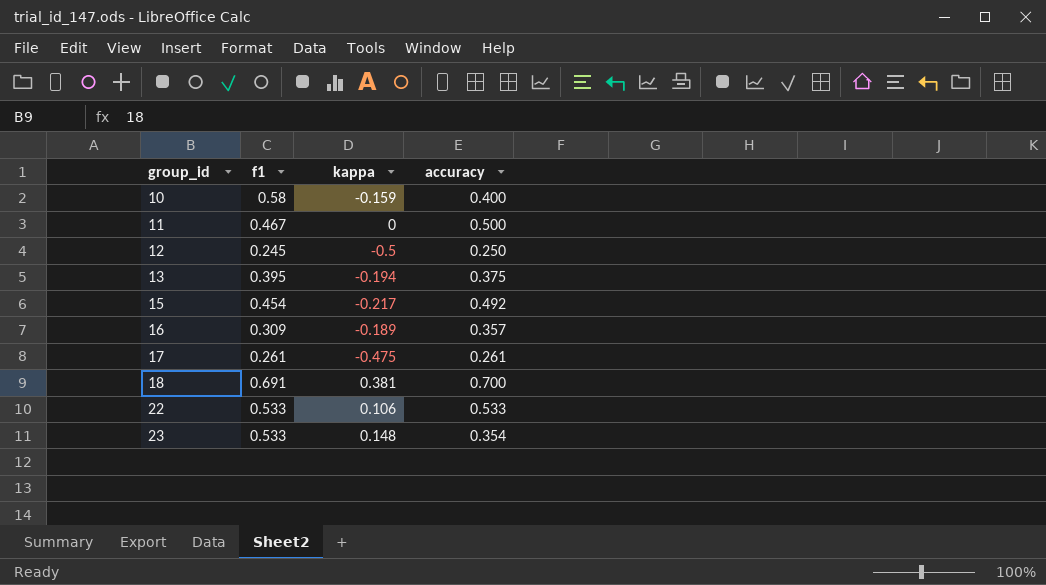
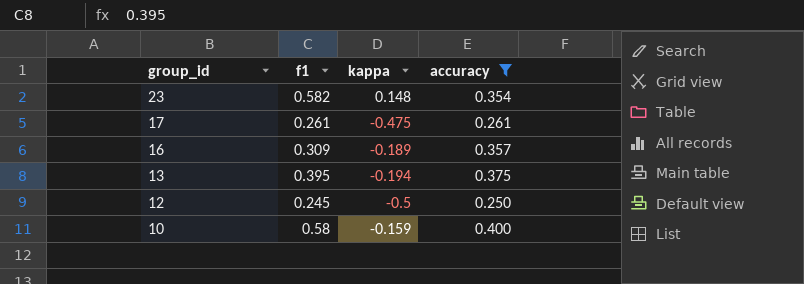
filter: none -> accuracy <= 0.400
row order: group_id ascending -> group_id descending
23 | f1: 0.533 -> 0.582

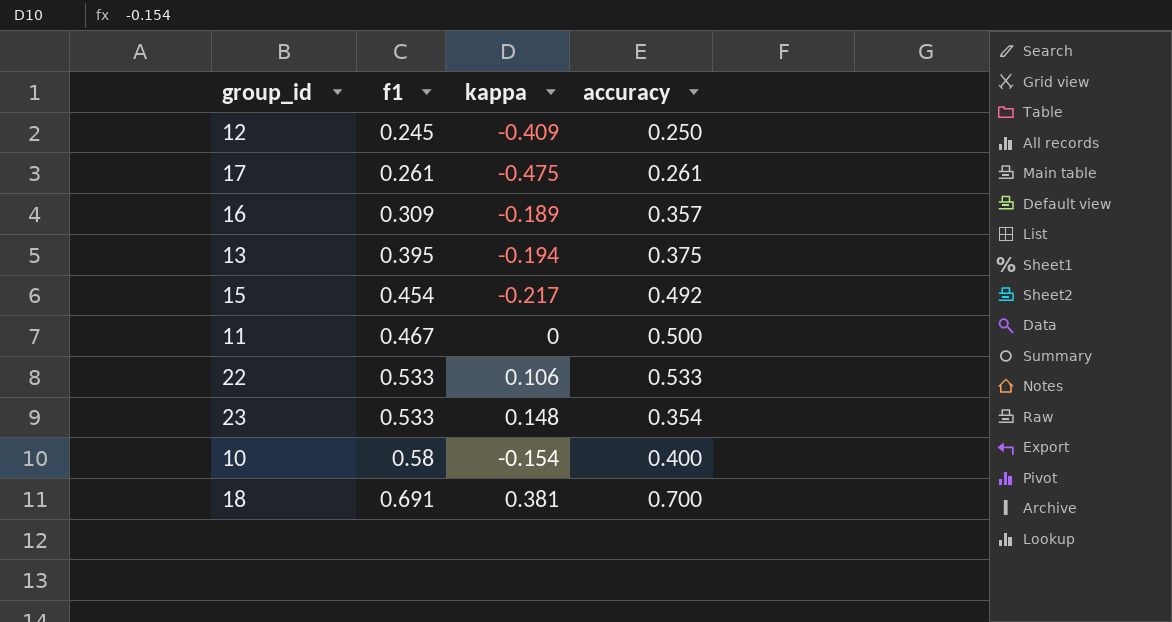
filter: accuracy <= 0.400 -> none
row order: group_id descending -> f1 ascending
12 | kappa: -0.5 -> -0.409
23 | f1: 0.582 -> 0.533
10 | kappa: -0.159 -> -0.154

